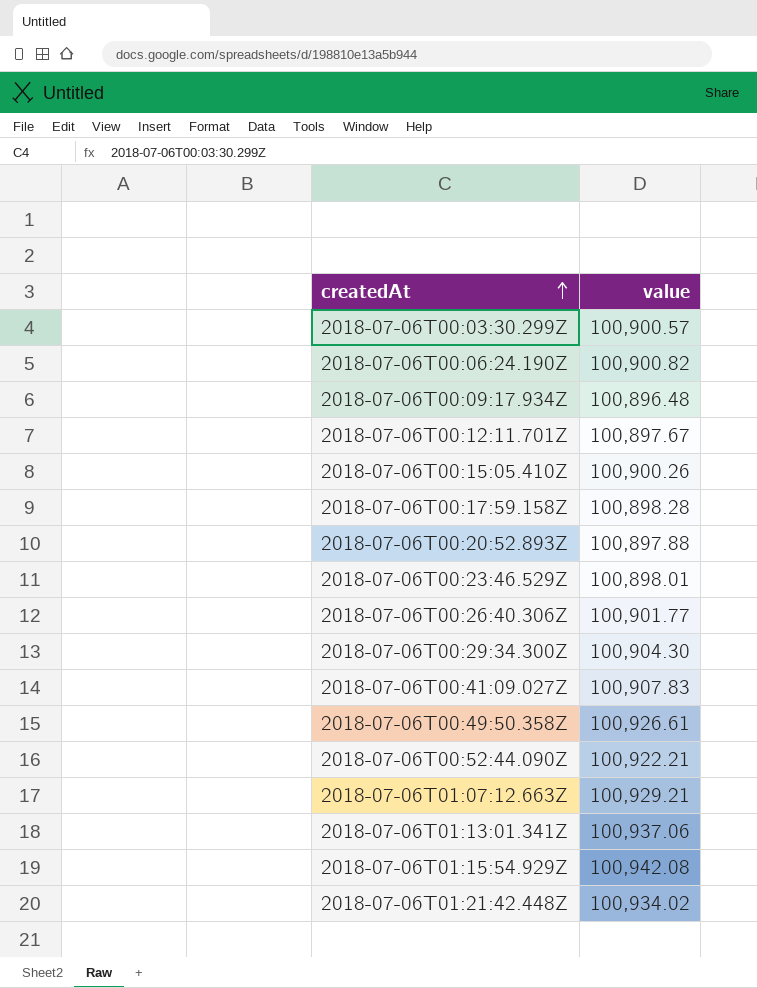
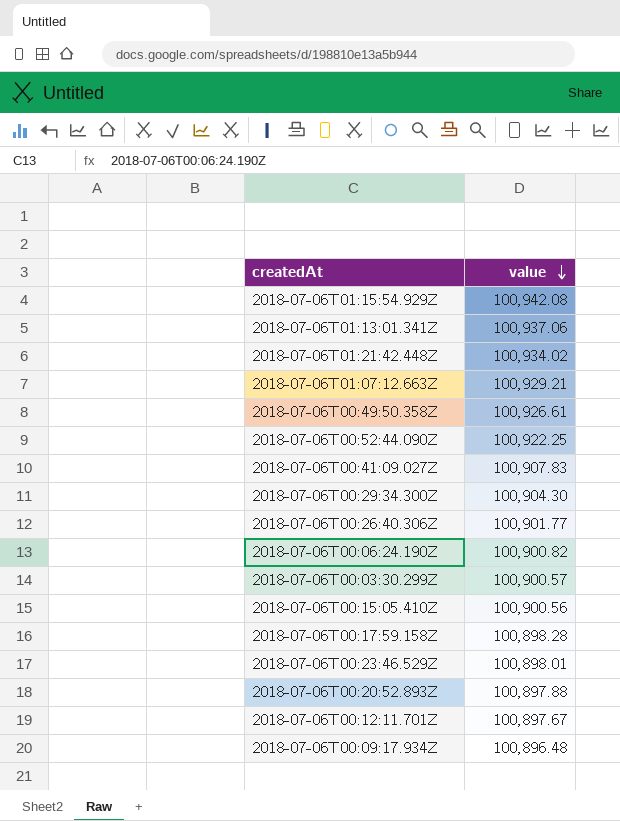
row order: createdAt ascending -> value descending
2018-07-06T00:52:44.090Z | value: 100,922.21 -> 100,922.25
2018-07-06T00:15:05.410Z | value: 100,900.26 -> 100,900.56

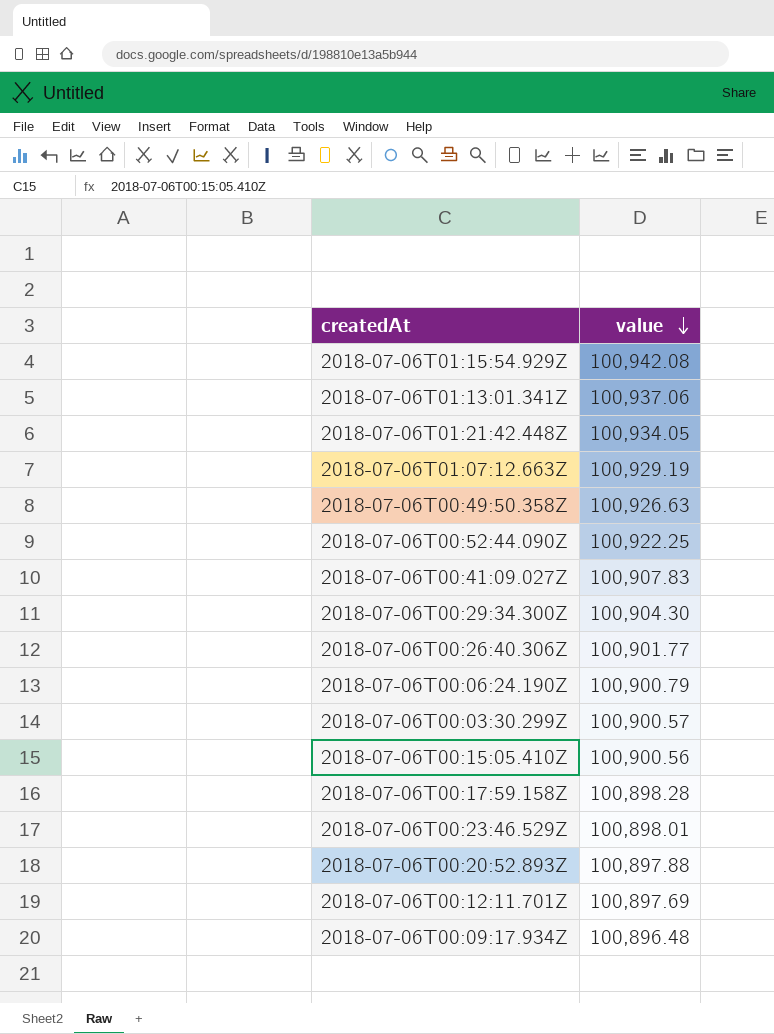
2018-07-06T01:21:42.448Z | value: 100,934.02 -> 100,934.05
2018-07-06T01:07:12.663Z | value: 100,929.21 -> 100,929.19
2018-07-06T00:49:50.358Z | value: 100,926.61 -> 100,926.63
2018-07-06T00:06:24.190Z | value: 100,900.82 -> 100,900.79
2018-07-06T00:12:11.701Z | value: 100,897.67 -> 100,897.69

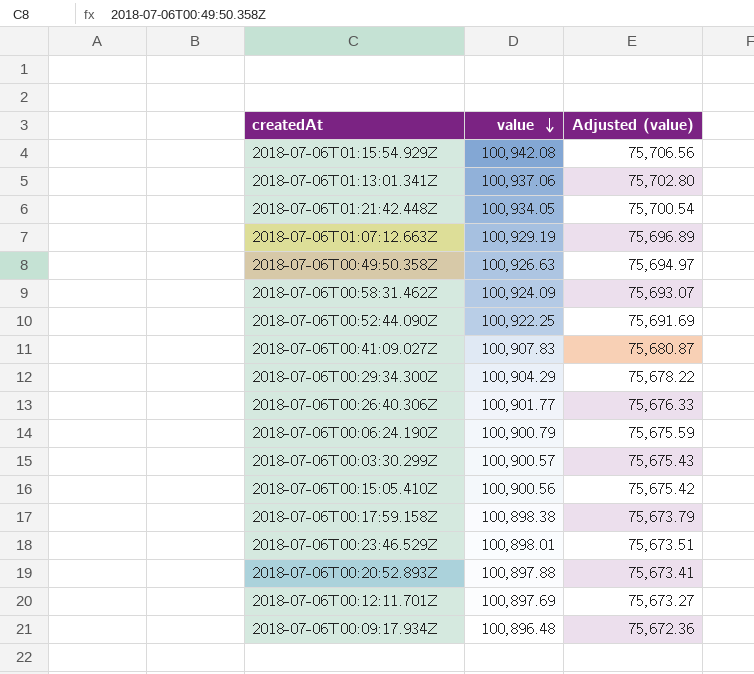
column Adjusted (value) | formula: none -> [value] * 0.75
row 2018-07-06T00:58:31.462Z: none -> 100,924.09 | 75,693.07
2018-07-06T00:29:34.300Z | value: 100,904.30 -> 100,904.29
2018-07-06T00:17:59.158Z | value: 100,898.28 -> 100,898.38

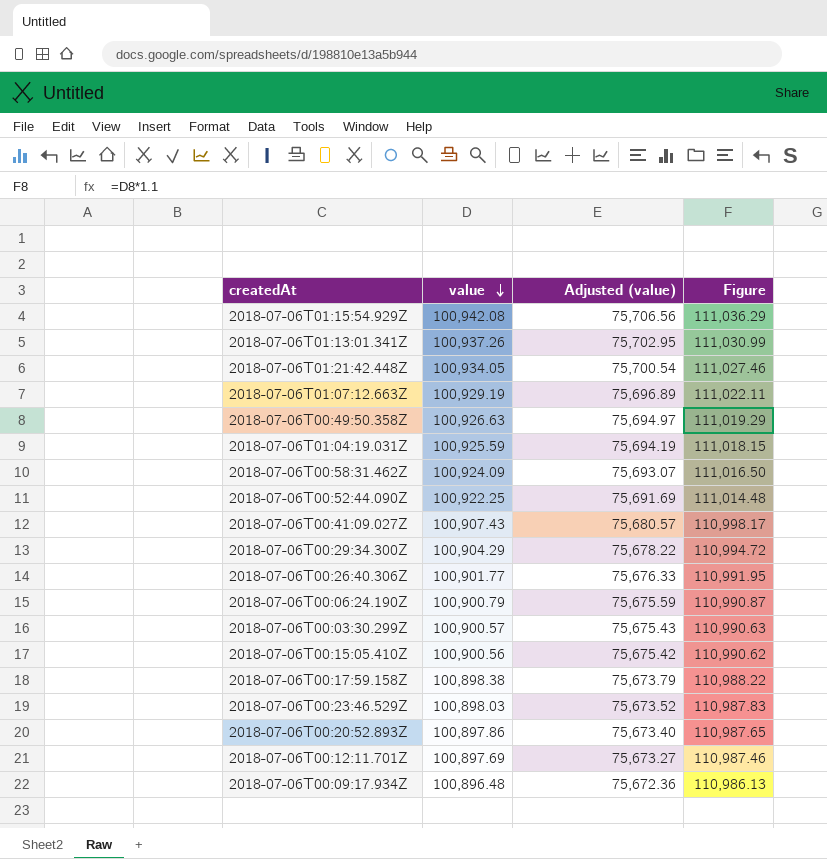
column Figure | formula: none -> [value] * 1.1
2018-07-06T01:13:01.341Z | value: 100,937.06 -> 100,937.26
2018-07-06T01:13:01.341Z | Adjusted (value): 75,702.80 -> 75,702.95
row 2018-07-06T01:04:19.031Z: none -> 100,925.59 | 75,694.19 | 111,018.15
2018-07-06T00:41:09.027Z | value: 100,907.83 -> 100,907.43
2018-07-06T00:41:09.027Z | Adjusted (value): 75,680.87 -> 75,680.57
2018-07-06T00:23:46.529Z | value: 100,898.01 -> 100,898.03
2018-07-06T00:23:46.529Z | Adjusted (value): 75,673.51 -> 75,673.52
2018-07-06T00:20:52.893Z | value: 100,897.88 -> 100,897.86
2018-07-06T00:20:52.893Z | Adjusted (value): 75,673.41 -> 75,673.40

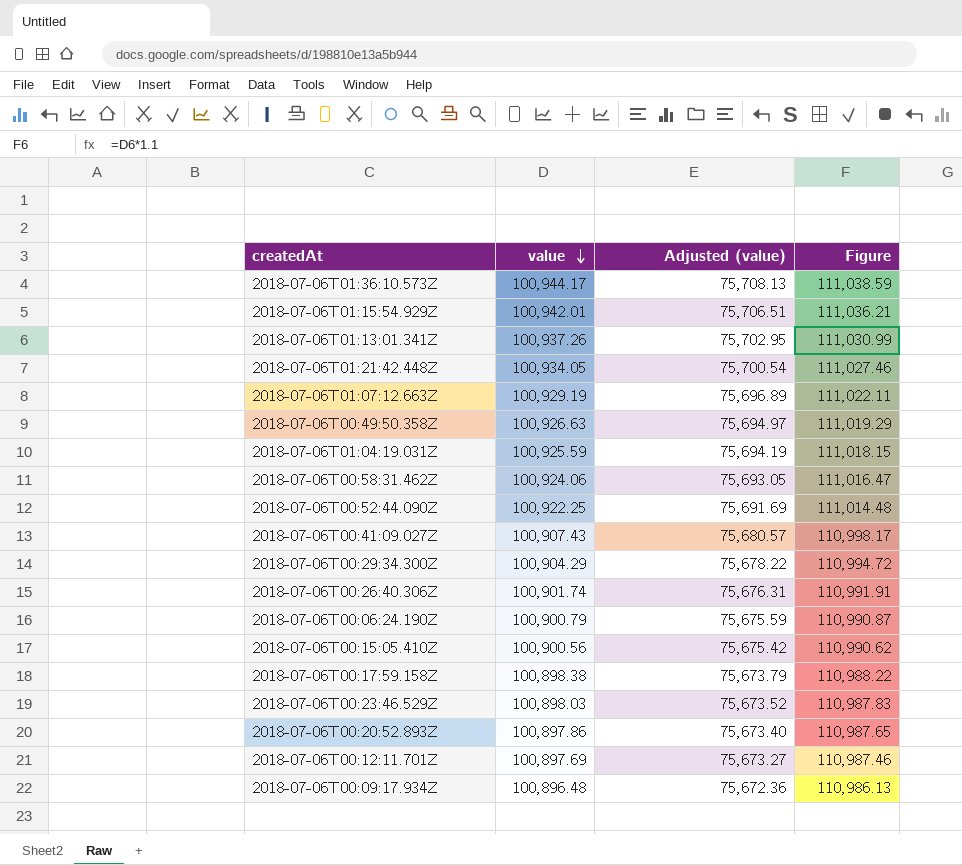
row 2018-07-06T00:03:30.299Z: 100,900.57 | 75,675.43 | 110,990.63 -> none
row 2018-07-06T01:36:10.573Z: none -> 100,944.17 | 75,708.13 | 111,038.59
2018-07-06T01:15:54.929Z | value: 100,942.08 -> 100,942.01
2018-07-06T01:15:54.929Z | Adjusted (value): 75,706.56 -> 75,706.51
2018-07-06T01:15:54.929Z | Figure: 111,036.29 -> 111,036.21
2018-07-06T00:58:31.462Z | value: 100,924.09 -> 100,924.06
2018-07-06T00:58:31.462Z | Adjusted (value): 75,693.07 -> 75,693.05
2018-07-06T00:58:31.462Z | Figure: 111,016.50 -> 111,016.47
2018-07-06T00:26:40.306Z | value: 100,901.77 -> 100,901.74
2018-07-06T00:26:40.306Z | Adjusted (value): 75,676.33 -> 75,676.31
2018-07-06T00:26:40.306Z | Figure: 110,991.95 -> 110,991.91

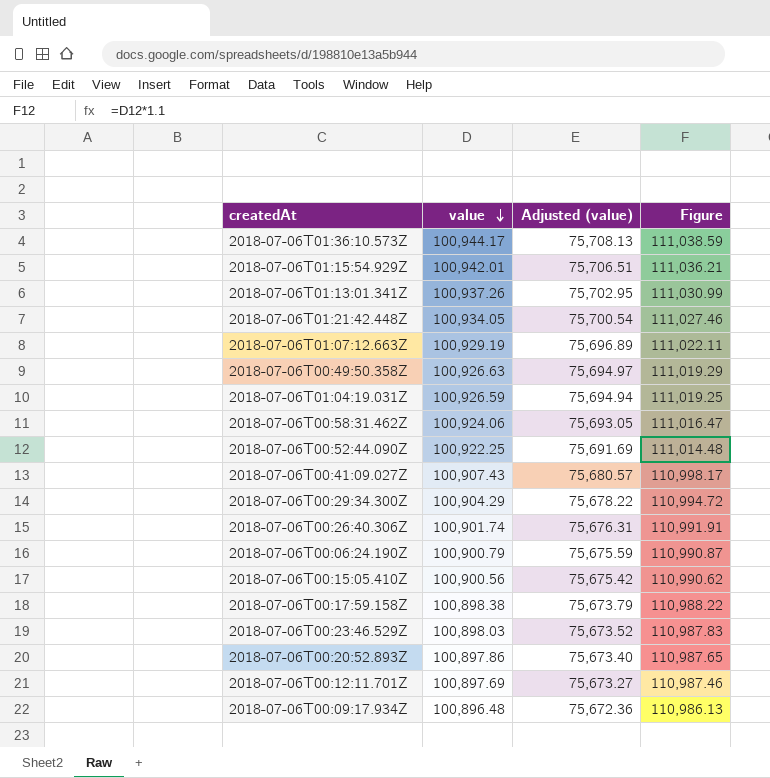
2018-07-06T01:04:19.031Z | value: 100,925.59 -> 100,926.59
2018-07-06T01:04:19.031Z | Adjusted (value): 75,694.19 -> 75,694.94
2018-07-06T01:04:19.031Z | Figure: 111,018.15 -> 111,019.25

